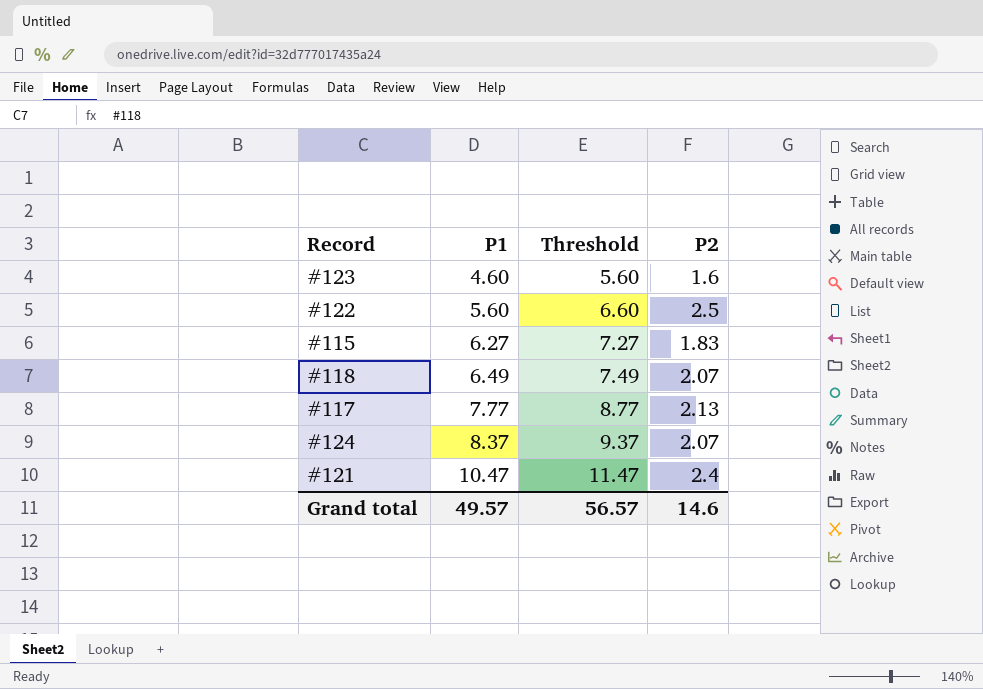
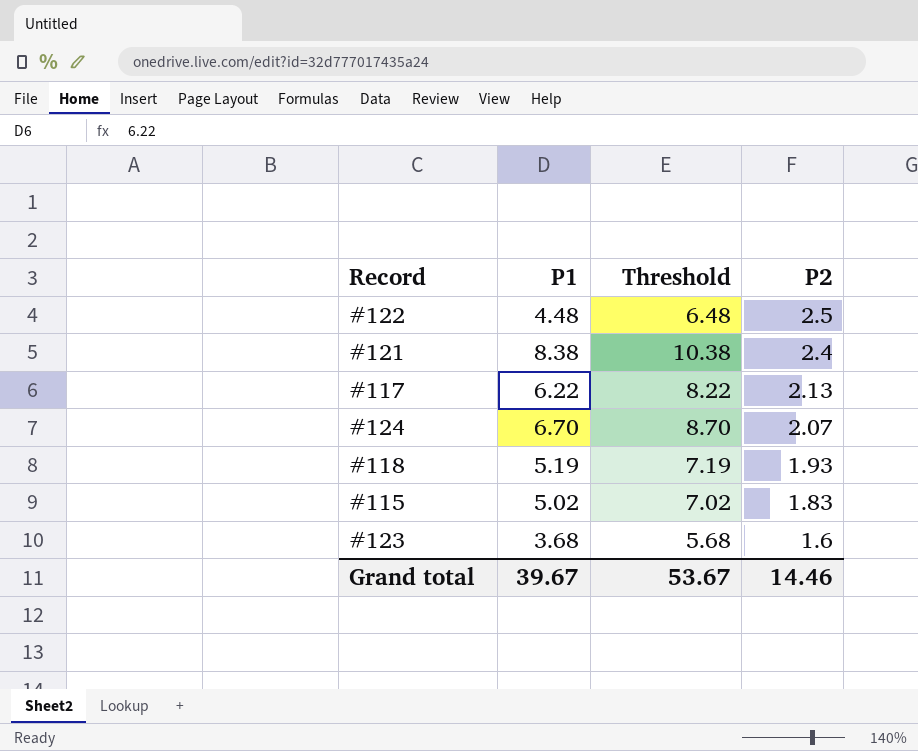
row order: P1 ascending -> P2 descending
column Threshold | formula: [P1] + 1 -> [P1] + 2
#122 | P1: 5.60 -> 4.48
#121 | P1: 10.47 -> 8.38
#117 | P1: 7.77 -> 6.22
#124 | P1: 8.37 -> 6.70
#118 | P1: 6.49 -> 5.19
#118 | P2: 2.07 -> 1.93
#115 | P1: 6.27 -> 5.02
#123 | P1: 4.60 -> 3.68
Grand total | P1: 49.57 -> 39.67
Grand total | Threshold: 56.57 -> 53.67
Grand total | P2: 14.6 -> 14.46

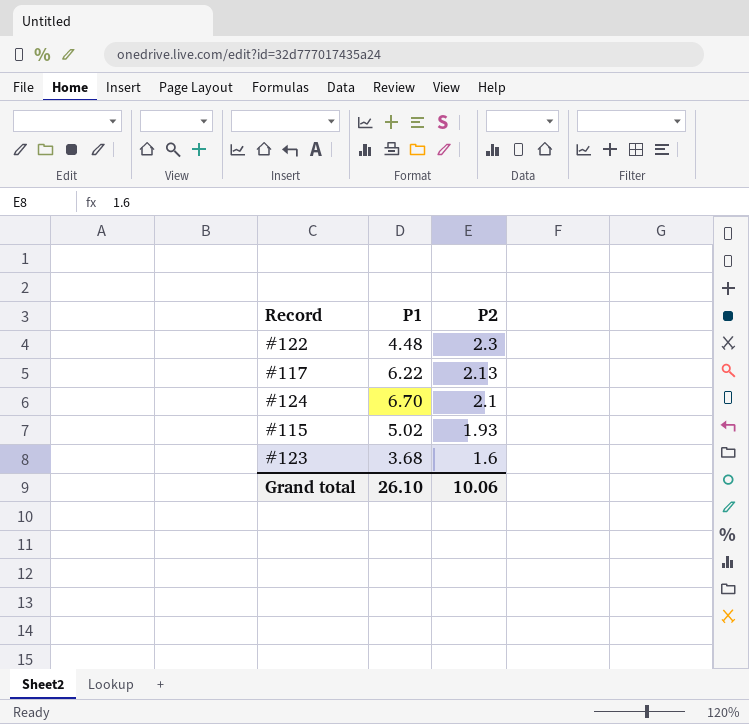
column Threshold | formula: [P1] + 2 -> none
row #121: 8.38 | 10.38 | 2.4 -> none
row #118: 5.19 | 7.19 | 1.93 -> none
#122 | P2: 2.5 -> 2.3
#124 | P2: 2.07 -> 2.1
#115 | P2: 1.83 -> 1.93
Grand total | P1: 39.67 -> 26.10
Grand total | P2: 14.46 -> 10.06

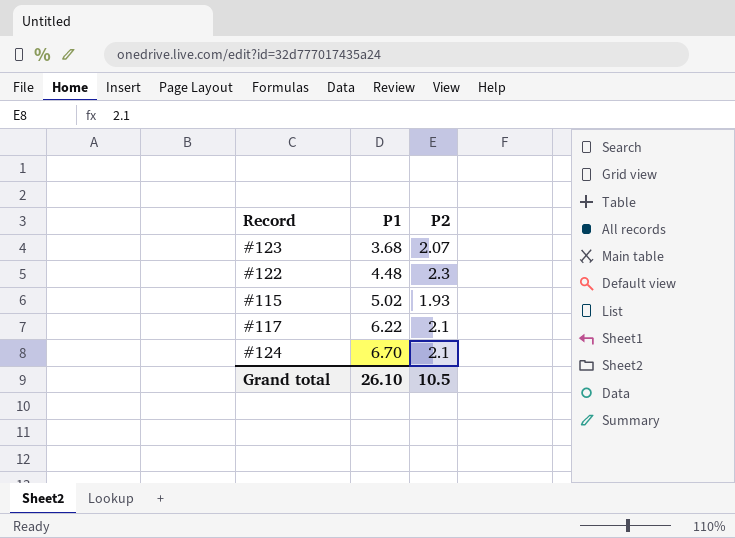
row order: P2 descending -> P1 ascending
#123 | P2: 1.6 -> 2.07
#117 | P2: 2.13 -> 2.1
Grand total | P2: 10.06 -> 10.5

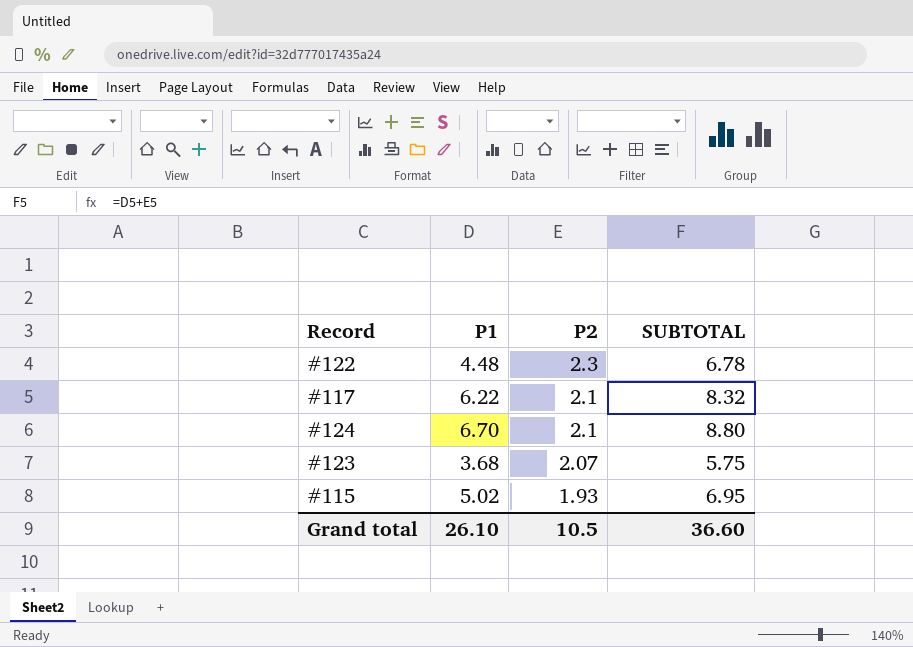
row order: P1 ascending -> P2 descending
column SUBTOTAL | formula: none -> [P1] + [P2]

